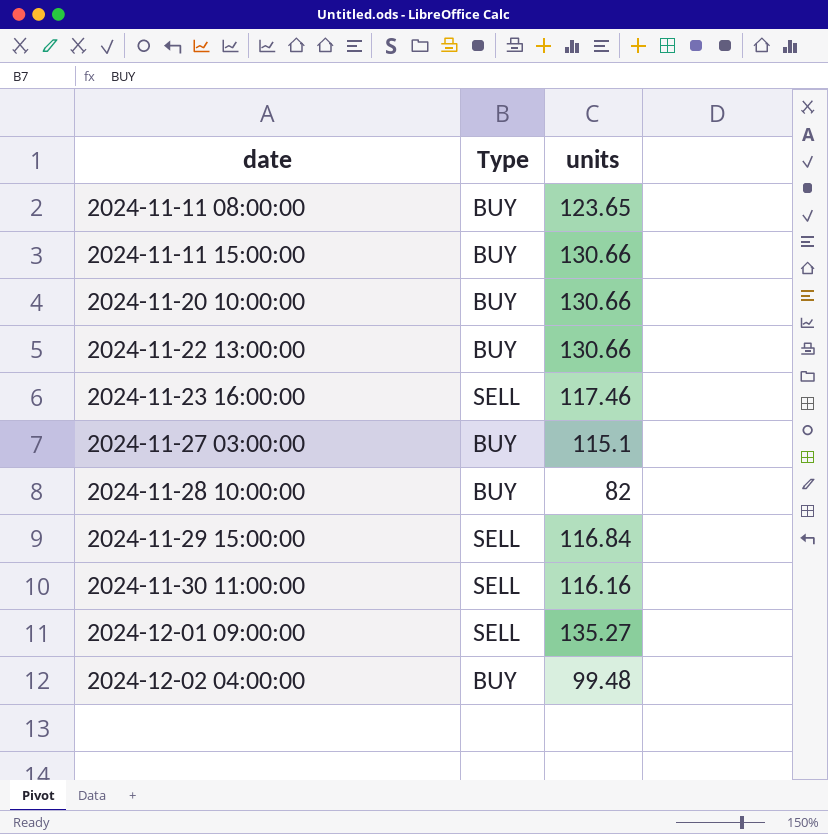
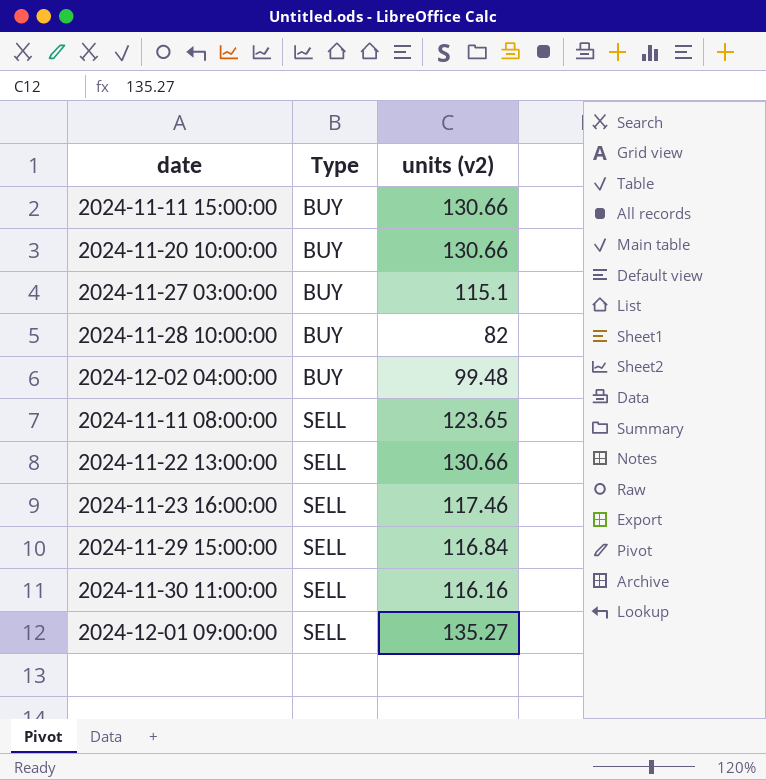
row order: date ascending -> Type ascending
column name: units -> units (v2)
2024-11-11 08:00:00 | Type: BUY -> SELL
2024-11-22 13:00:00 | Type: BUY -> SELL

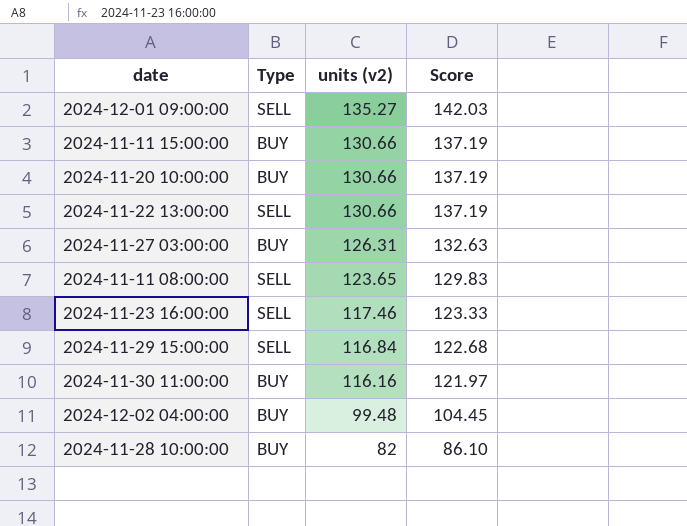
row order: Type ascending -> units (v2) descending
column Score | formula: none -> [units (v2)] * 1.05
2024-11-27 03:00:00 | units (v2): 115.1 -> 126.31
2024-11-30 11:00:00 | Type: SELL -> BUY

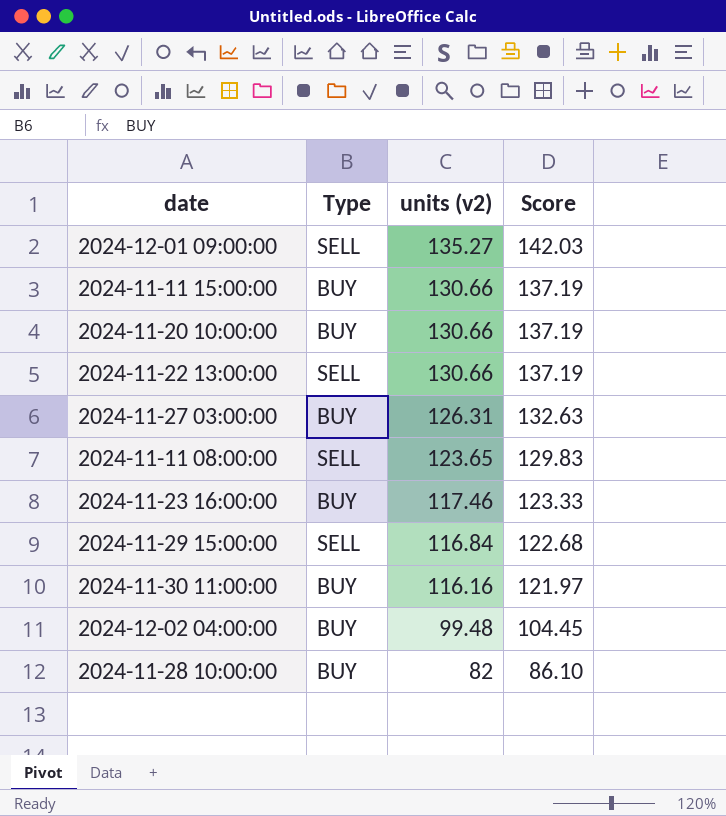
2024-11-23 16:00:00 | Type: SELL -> BUY

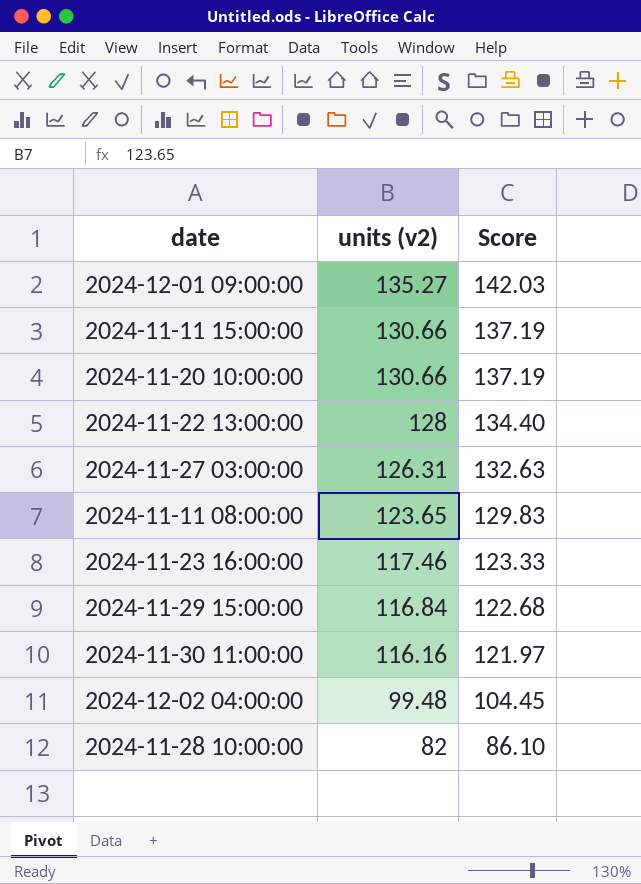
column Type | position: 2 -> none
2024-11-22 13:00:00 | units (v2): 130.66 -> 128
2024-11-22 13:00:00 | Score: 137.19 -> 134.40

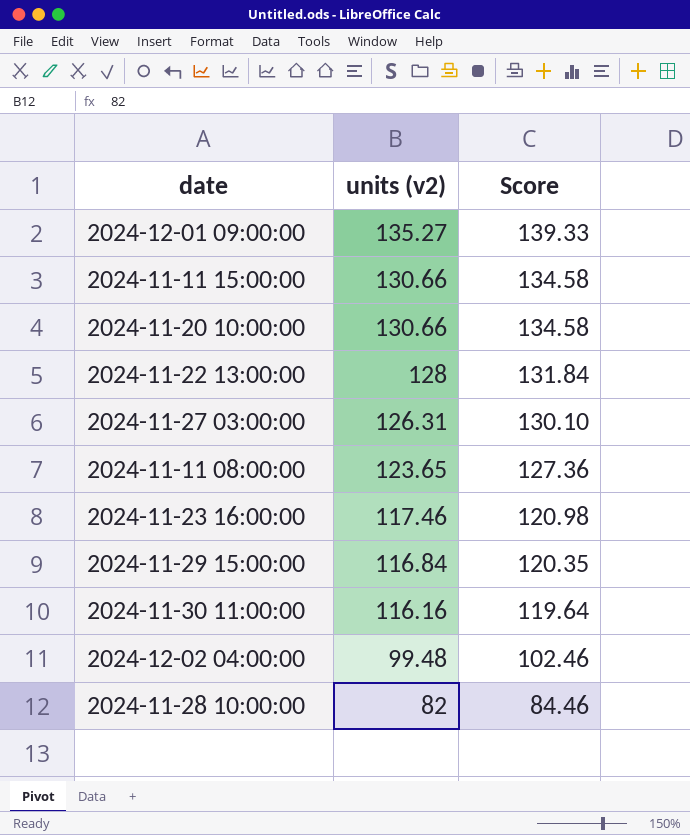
column Score | formula: [units (v2)] * 1.05 -> [units (v2)] * 1.03

